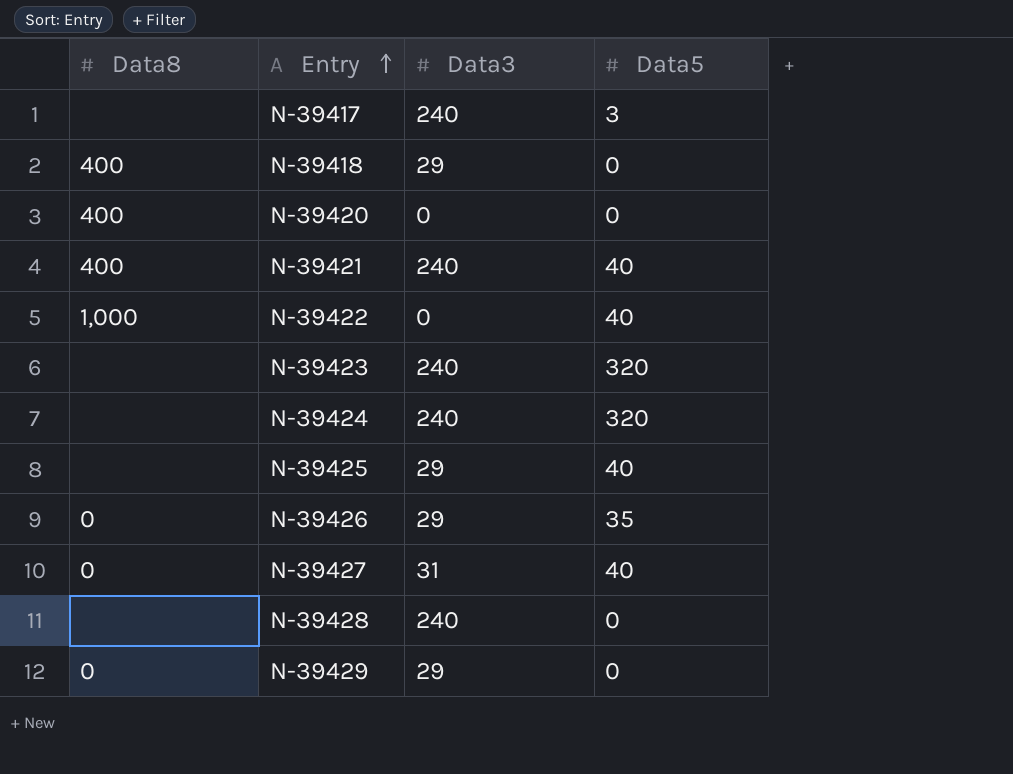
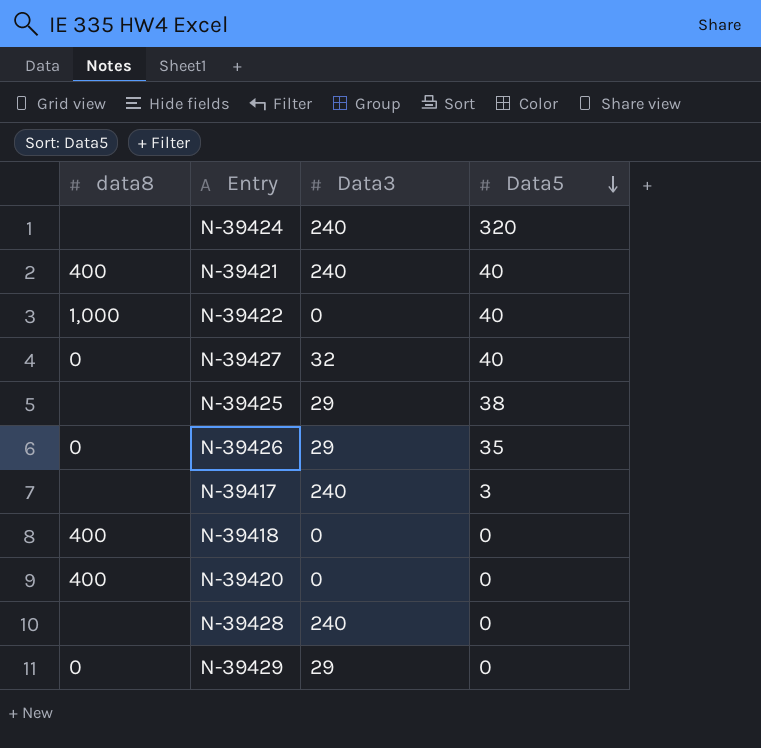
row order: Entry ascending -> Data5 descending
column name: Data8 -> data8
row N-39423: none | 240 | 320 -> none
N-39427 | Data3: 31 -> 32
N-39425 | Data5: 40 -> 38
N-39418 | Data3: 29 -> 0

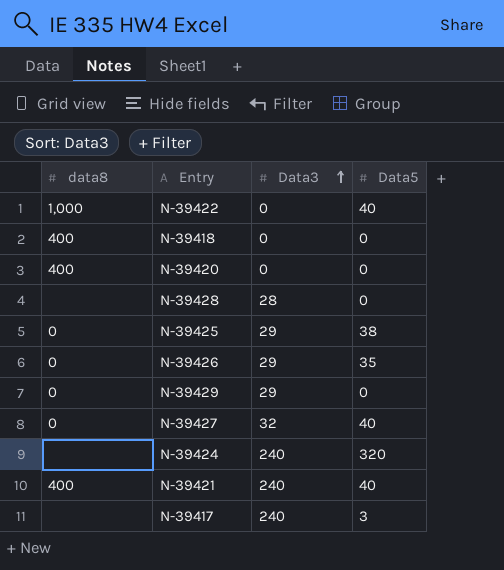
row order: Data5 descending -> Data3 ascending
N-39428 | Data3: 240 -> 28
N-39425 | data8: none -> 0

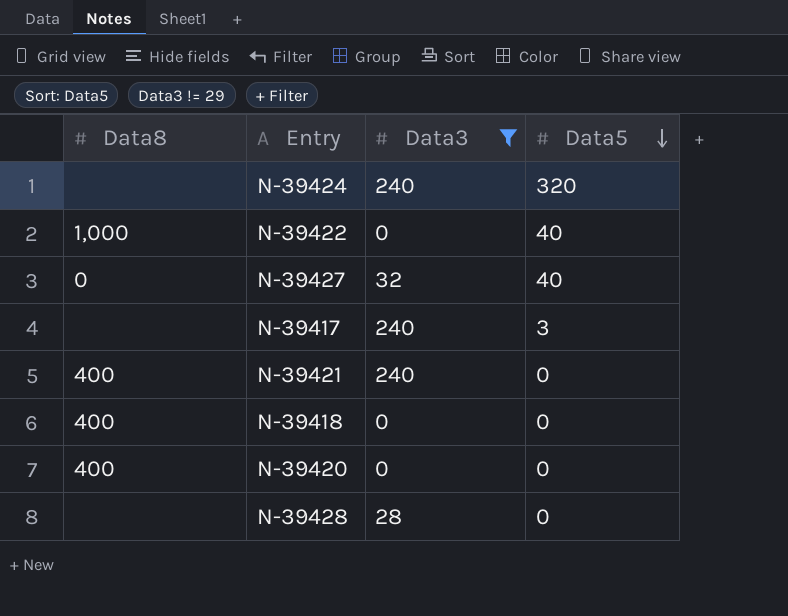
filter: none -> Data3 != 29
row order: Data3 ascending -> Data5 descending
column name: data8 -> Data8
N-39421 | Data5: 40 -> 0

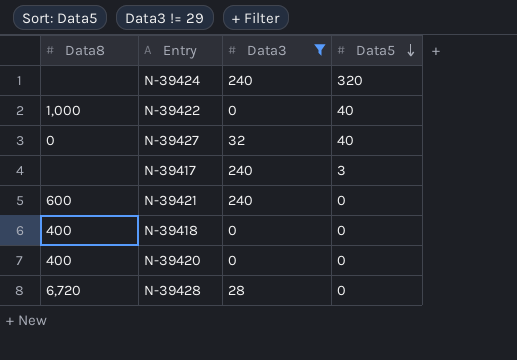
N-39421 | Data8: 400 -> 600
N-39428 | Data8: none -> 6,720

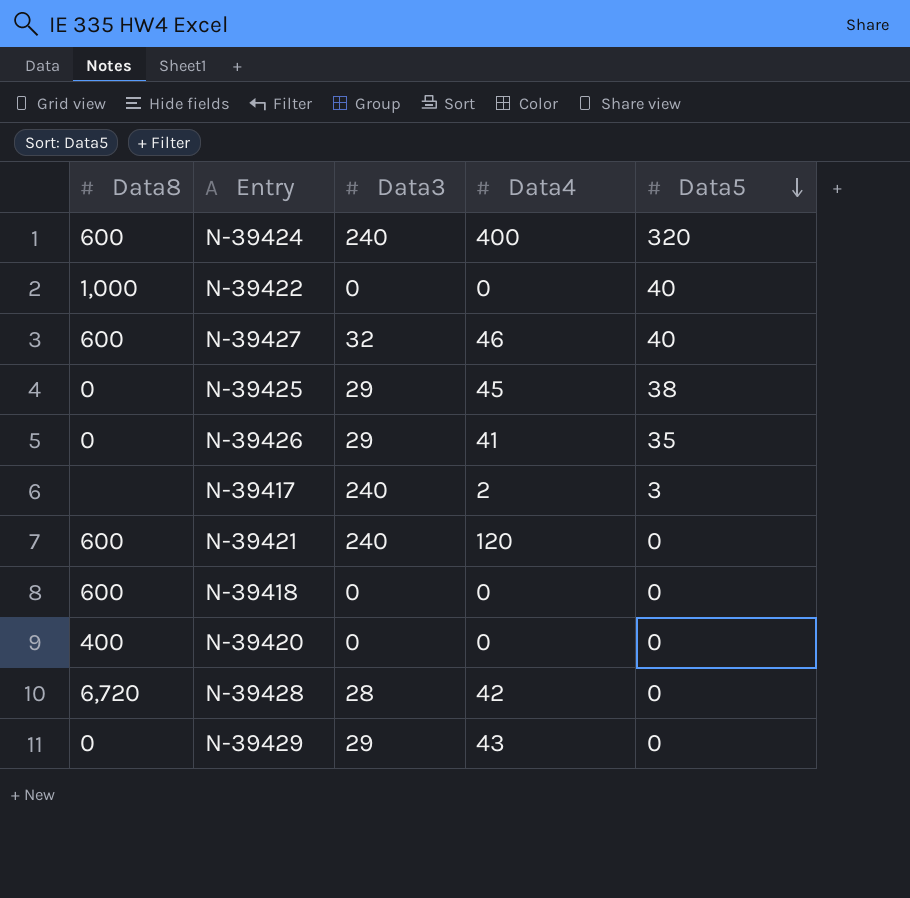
filter: Data3 != 29 -> none
column Data4 | position: none -> 4
N-39424 | Data8: none -> 600
N-39427 | Data8: 0 -> 600
N-39418 | Data8: 400 -> 600

